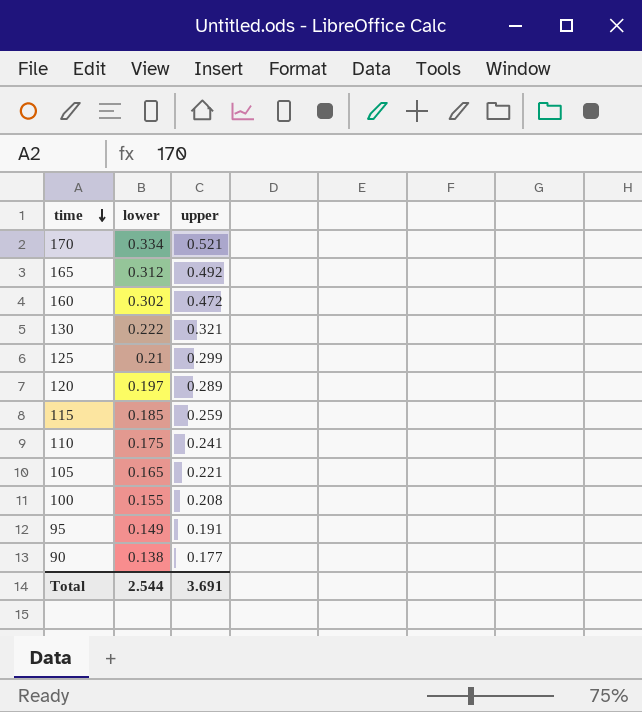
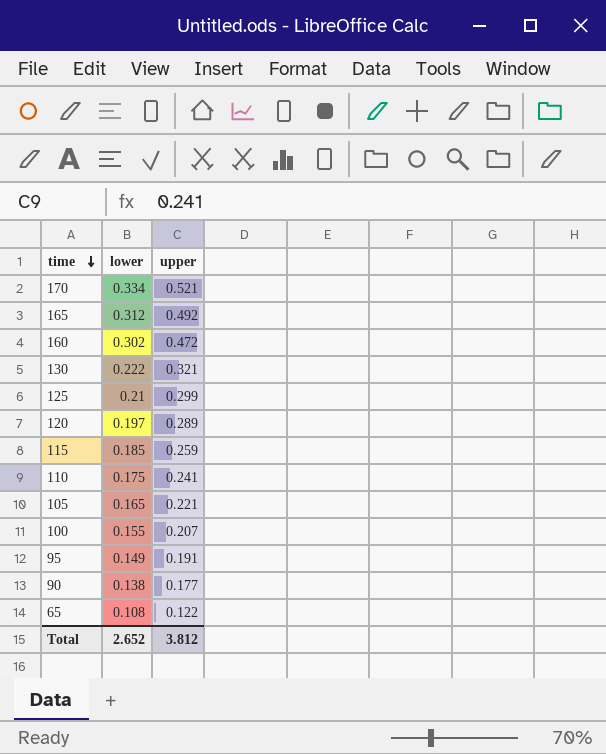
100 | upper: 0.208 -> 0.207
row 65: none -> 0.108 | 0.122
Total | lower: 2.544 -> 2.652
Total | upper: 3.691 -> 3.812

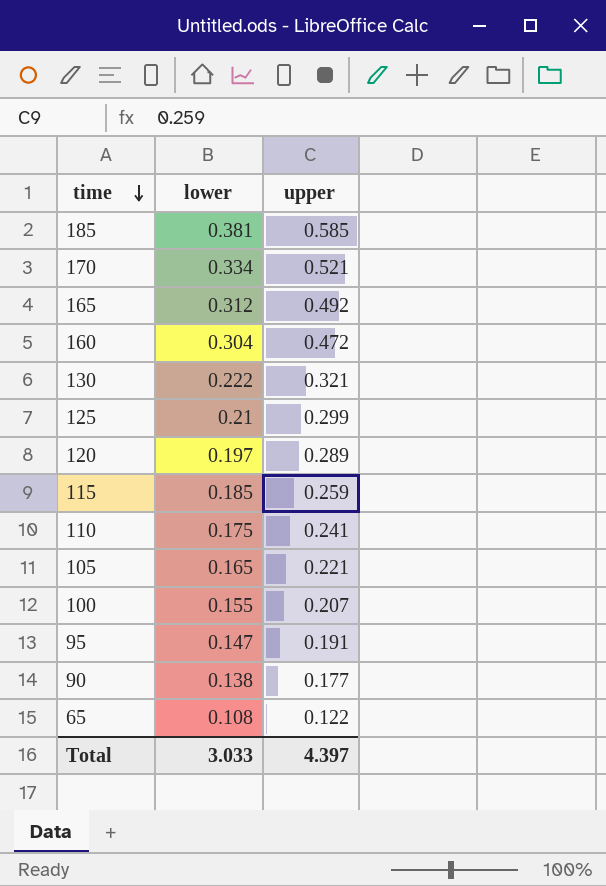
row 185: none -> 0.381 | 0.585
160 | lower: 0.302 -> 0.304
95 | lower: 0.149 -> 0.147
Total | lower: 2.652 -> 3.033
Total | upper: 3.812 -> 4.397

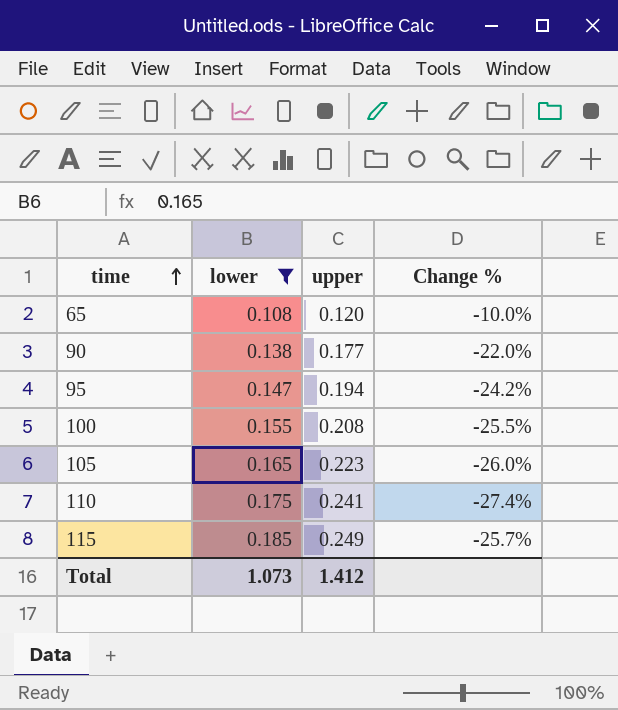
filter: none -> lower <= 0.185
row order: time descending -> time ascending
column Change % | formula: none -> ([lower] - [upper]) / [upper]
65 | upper: 0.122 -> 0.120
95 | upper: 0.191 -> 0.194
100 | upper: 0.207 -> 0.208
105 | upper: 0.221 -> 0.223
115 | upper: 0.259 -> 0.249
Total | lower: 3.033 -> 1.073
Total | upper: 4.397 -> 1.412

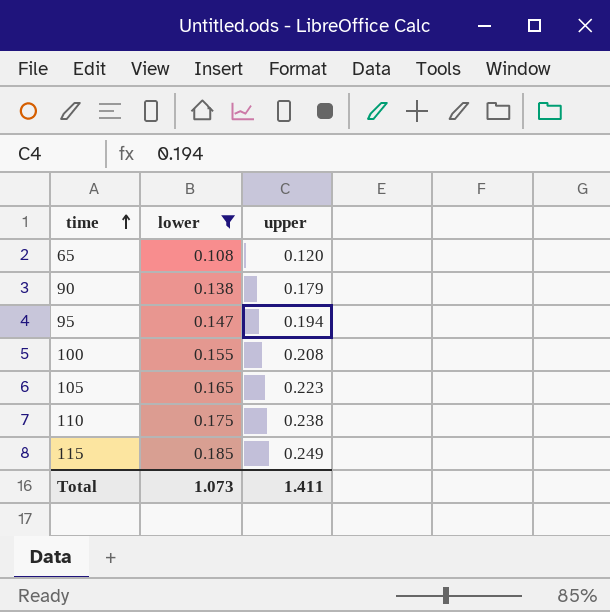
column Change % | formula: ([lower] - [upper]) / [upper] -> none
90 | upper: 0.177 -> 0.179
110 | upper: 0.241 -> 0.238
Total | upper: 1.412 -> 1.411

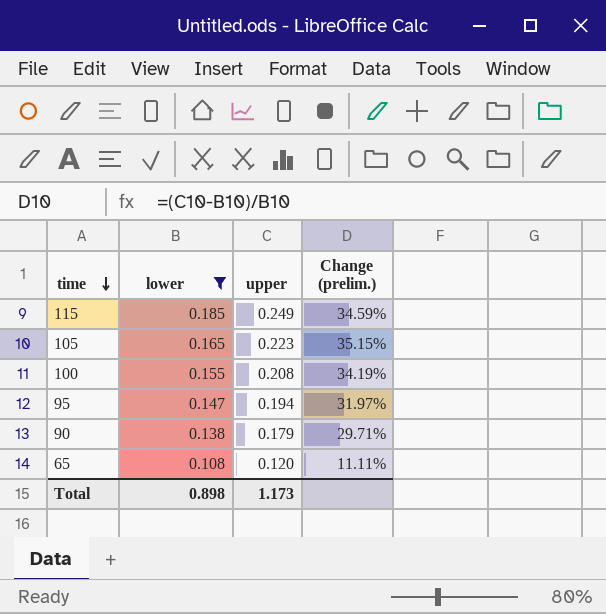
row order: time ascending -> time descending
column Change (prelim.) | formula: none -> ([upper] - [lower]) / [lower]
row 110: 0.175 | 0.238 -> none
Total | lower: 1.073 -> 0.898
Total | upper: 1.411 -> 1.173

